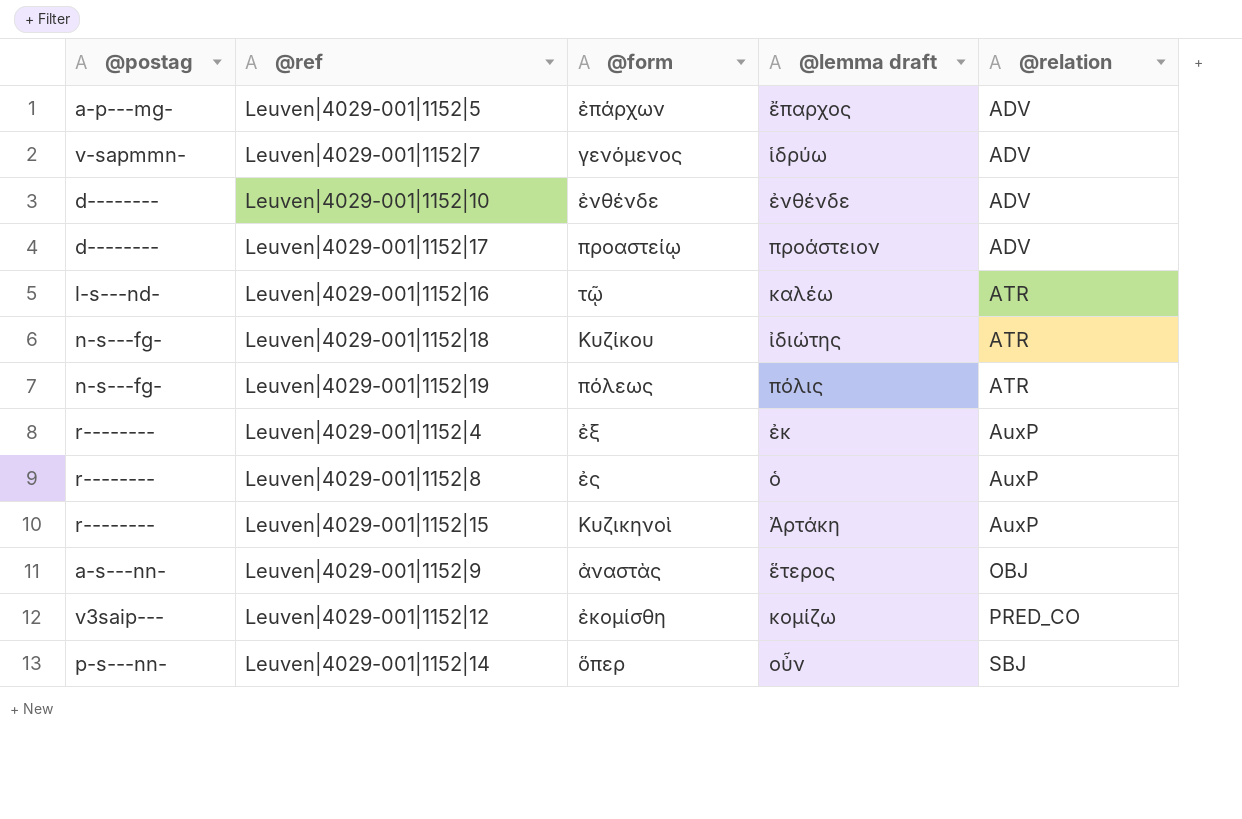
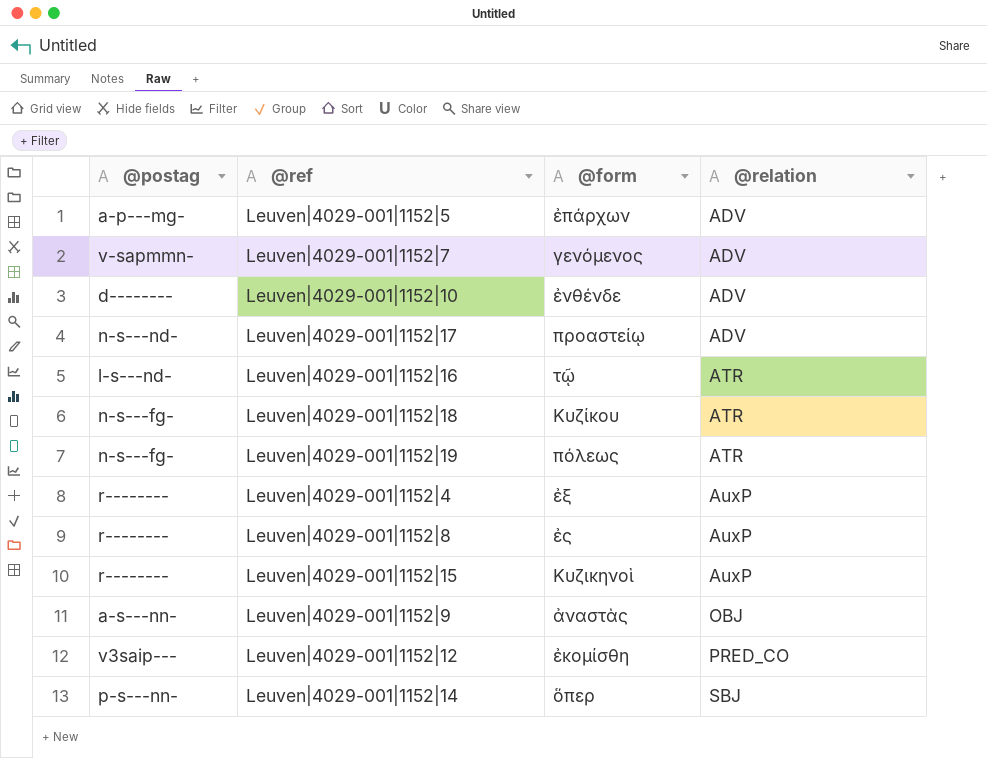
column @lemma draft | position: 4 -> none
Leuven|4029-001|1152|17 | @postag: d-------- -> n-s---nd-

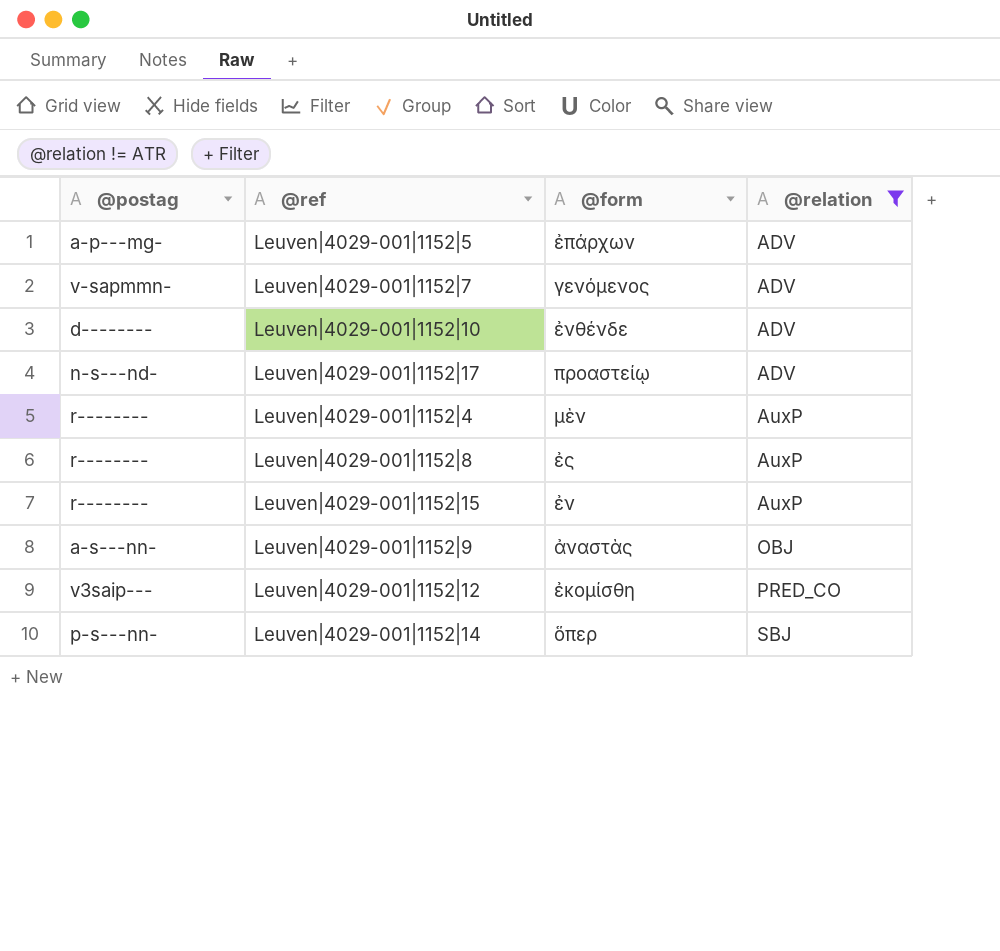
filter: none -> @relation != ATR
Leuven|4029-001|1152|4 | @form: ἐξ -> μὲν
Leuven|4029-001|1152|15 | @form: Κυζικηνοὶ -> ἐν

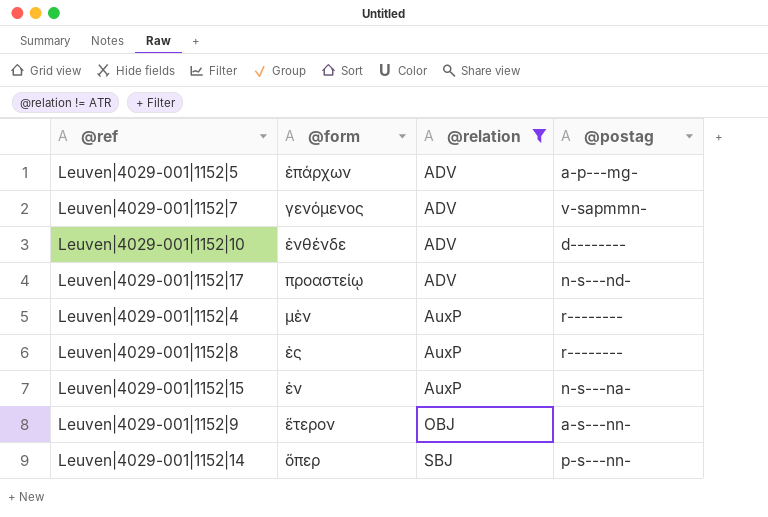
column @postag | position: 1 -> 4
row Leuven|4029-001|1152|12: v3saip--- | ἐκομίσθη | PRED_CO -> none
Leuven|4029-001|1152|15 | @postag: r-------- -> n-s---na-
Leuven|4029-001|1152|9 | @form: ἀναστὰς -> ἕτερον

